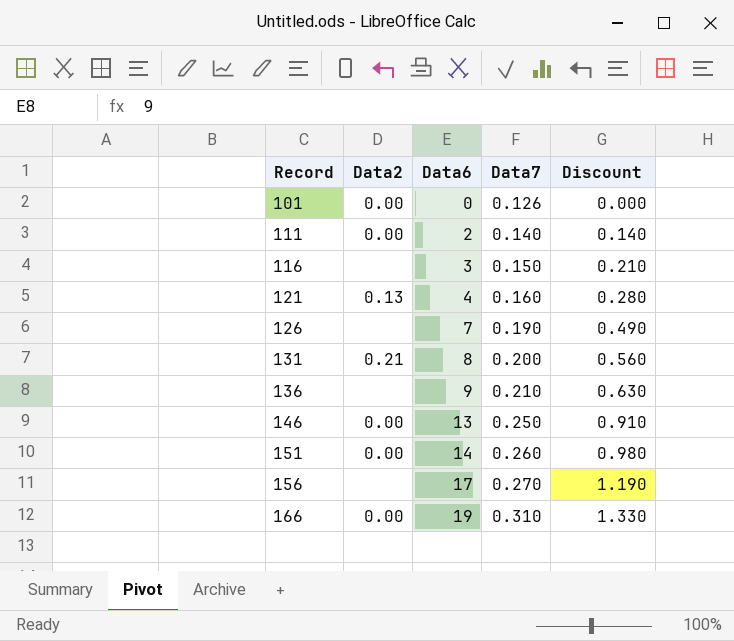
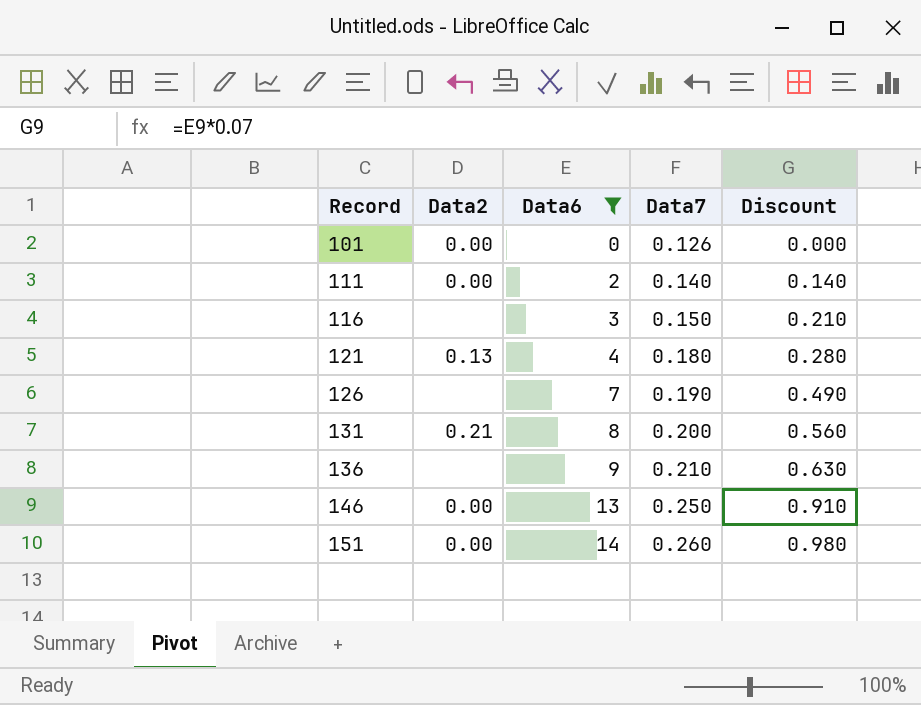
filter: none -> Data6 <= 14
121 | Data7: 0.160 -> 0.180

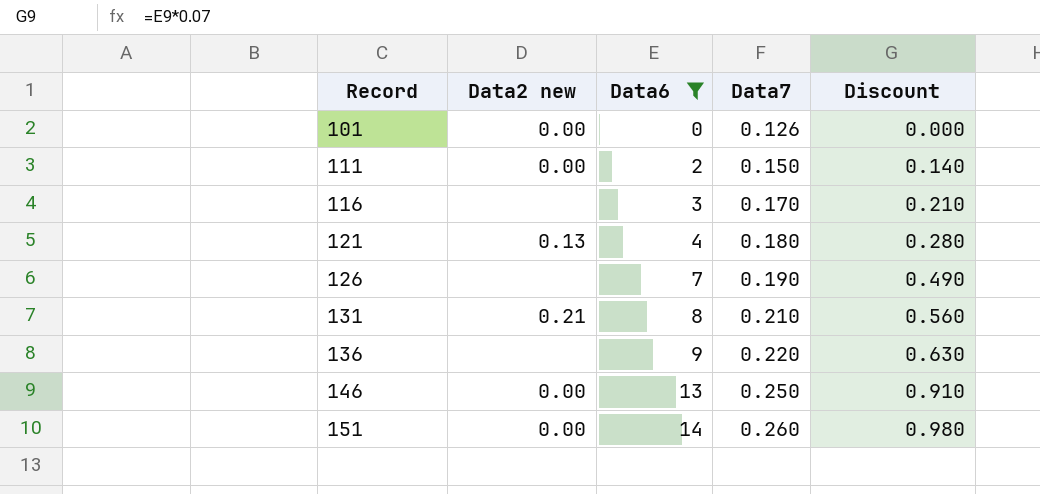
column name: Data2 -> Data2 new
111 | Data7: 0.140 -> 0.150
116 | Data7: 0.150 -> 0.170
131 | Data7: 0.200 -> 0.210
136 | Data7: 0.210 -> 0.220

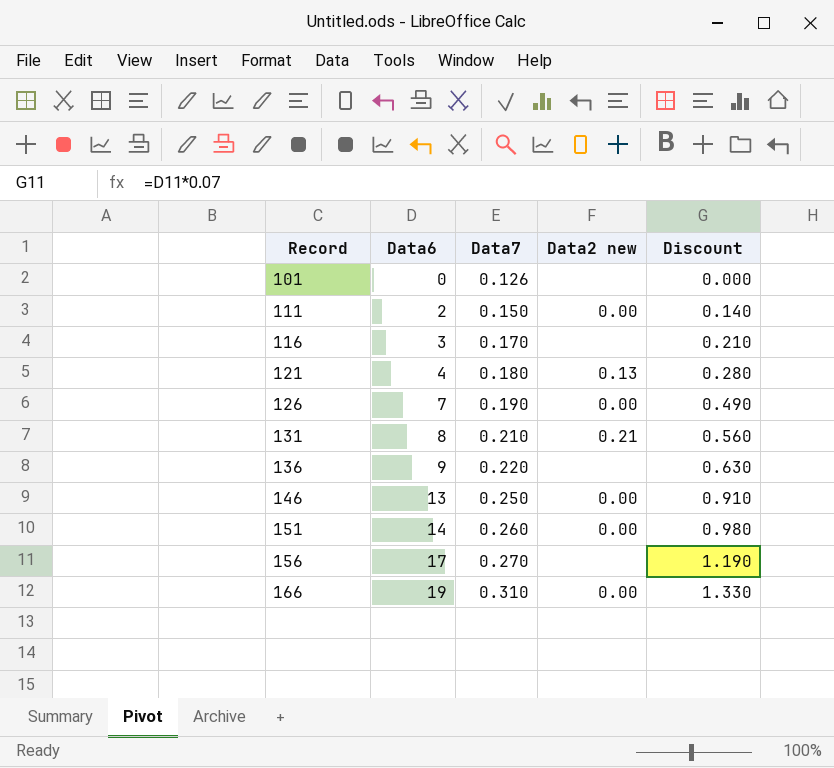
filter: Data6 <= 14 -> none
column Data2 new | position: 2 -> 4
101 | Data2 new: 0.00 -> none
126 | Data2 new: none -> 0.00

